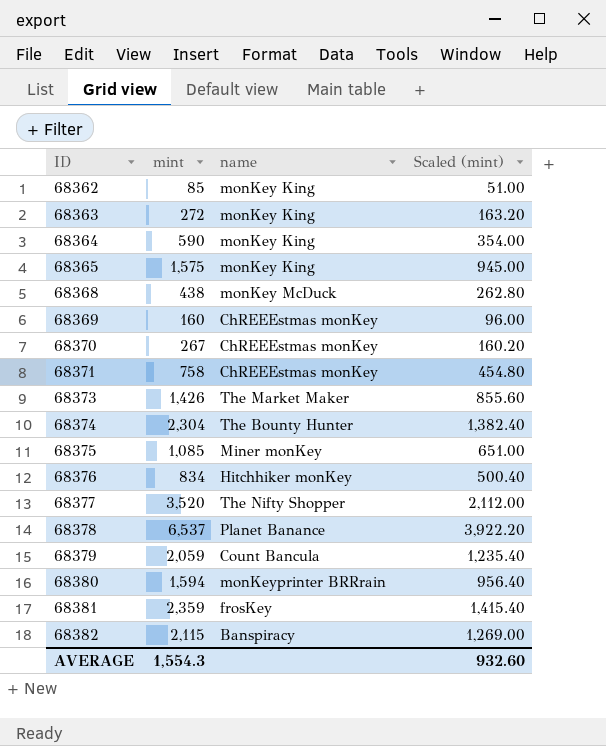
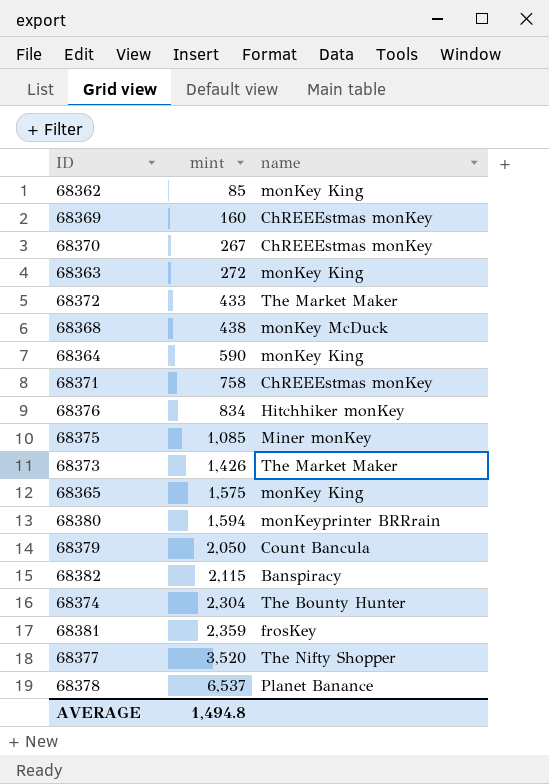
row order: ID ascending -> mint ascending
column Scaled (mint) | formula: [mint] * 0.6 -> none
row 68372: none -> 433 | The Market Maker
68379 | mint: 2,059 -> 2,050
AVERAGE | mint: 1,554.3 -> 1,494.8

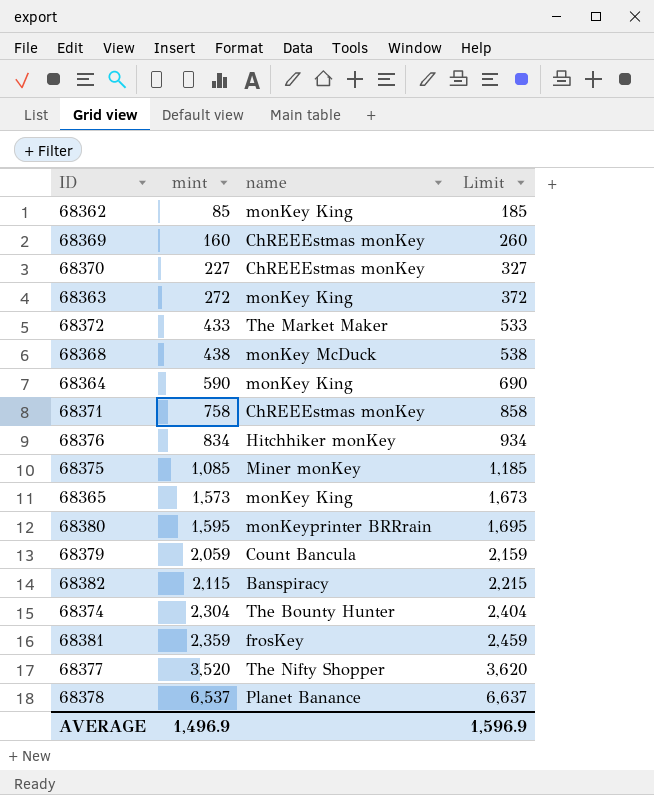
column Limit | formula: none -> [mint] + 100
row 68373: 1,426 | The Market Maker -> none
68370 | mint: 267 -> 227
68365 | mint: 1,575 -> 1,573
68380 | mint: 1,594 -> 1,595
68379 | mint: 2,050 -> 2,059
AVERAGE | mint: 1,494.8 -> 1,496.9

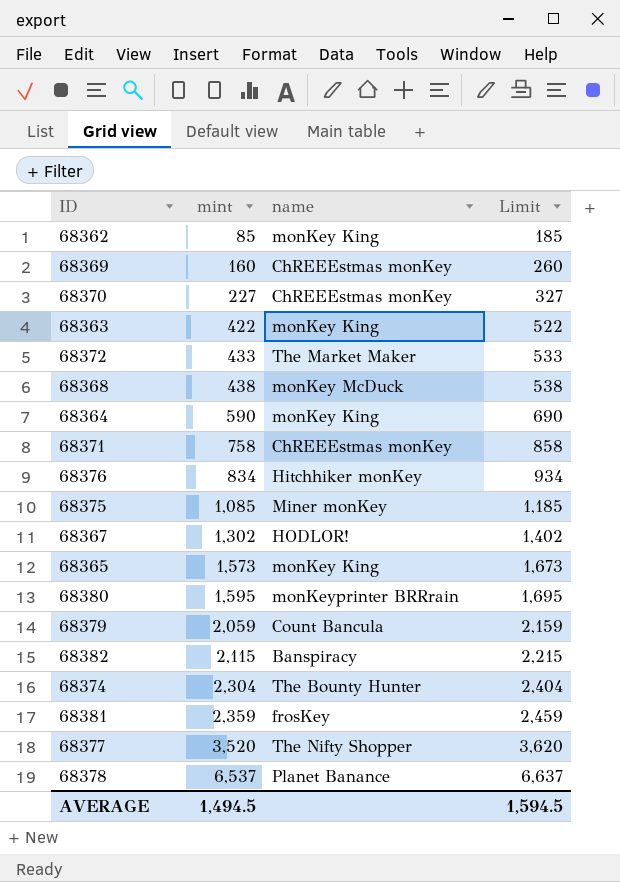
68363 | mint: 272 -> 422
68363 | Limit: 372 -> 522
row 68367: none -> 1,302 | HODLOR! | 1,402
AVERAGE | mint: 1,496.9 -> 1,494.5
AVERAGE | Limit: 1,596.9 -> 1,594.5

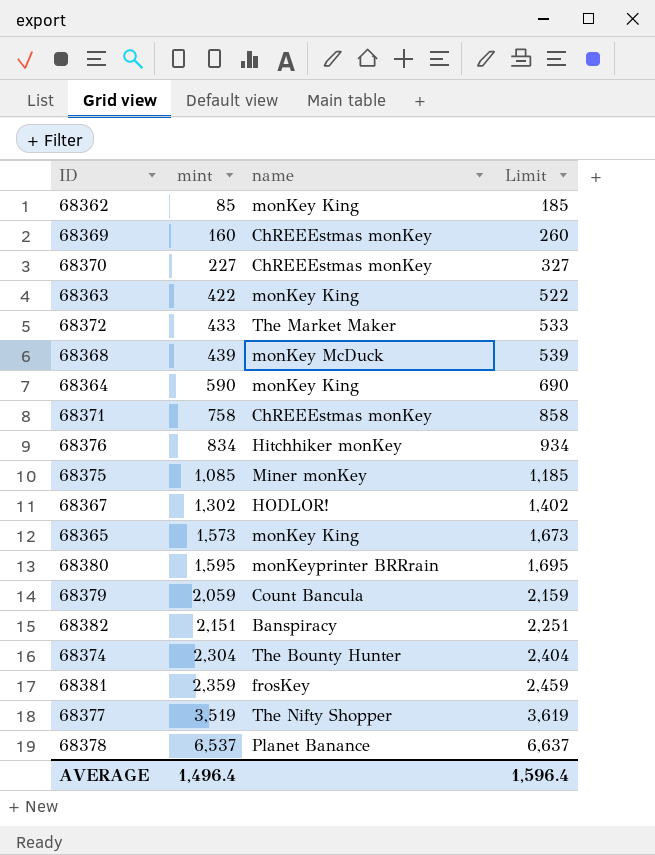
68368 | mint: 438 -> 439
68368 | Limit: 538 -> 539
68382 | mint: 2,115 -> 2,151
68382 | Limit: 2,215 -> 2,251
68377 | mint: 3,520 -> 3,519
68377 | Limit: 3,620 -> 3,619
AVERAGE | mint: 1,494.5 -> 1,496.4
AVERAGE | Limit: 1,594.5 -> 1,596.4

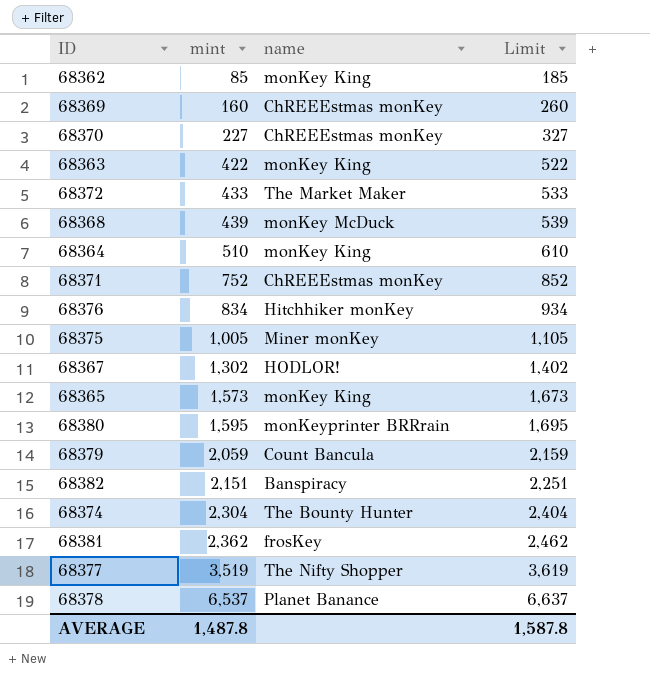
68364 | mint: 590 -> 510
68364 | Limit: 690 -> 610
68371 | mint: 758 -> 752
68371 | Limit: 858 -> 852
68375 | mint: 1,085 -> 1,005
68375 | Limit: 1,185 -> 1,105
68381 | mint: 2,359 -> 2,362
68381 | Limit: 2,459 -> 2,462
AVERAGE | mint: 1,496.4 -> 1,487.8
AVERAGE | Limit: 1,596.4 -> 1,587.8

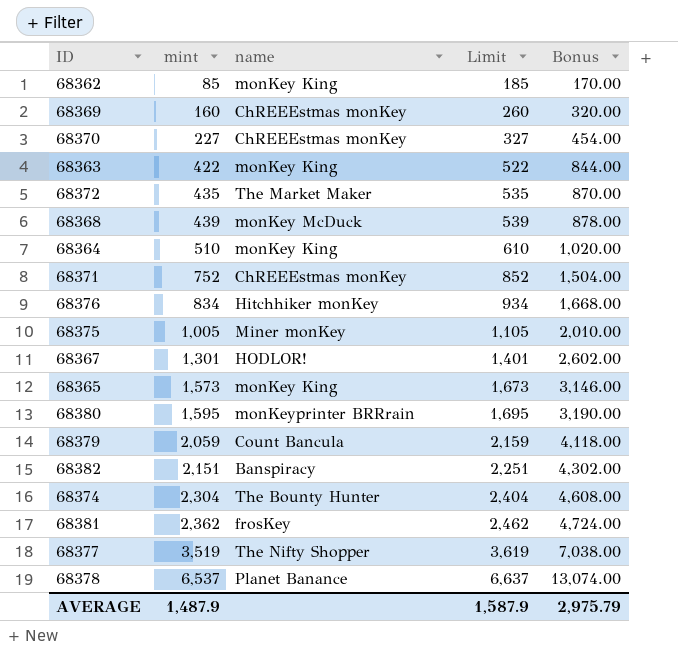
column Bonus | formula: none -> [mint] * 2
68372 | mint: 433 -> 435
68372 | Limit: 533 -> 535
68367 | mint: 1,302 -> 1,301
68367 | Limit: 1,402 -> 1,401
AVERAGE | mint: 1,487.8 -> 1,487.9
AVERAGE | Limit: 1,587.8 -> 1,587.9

